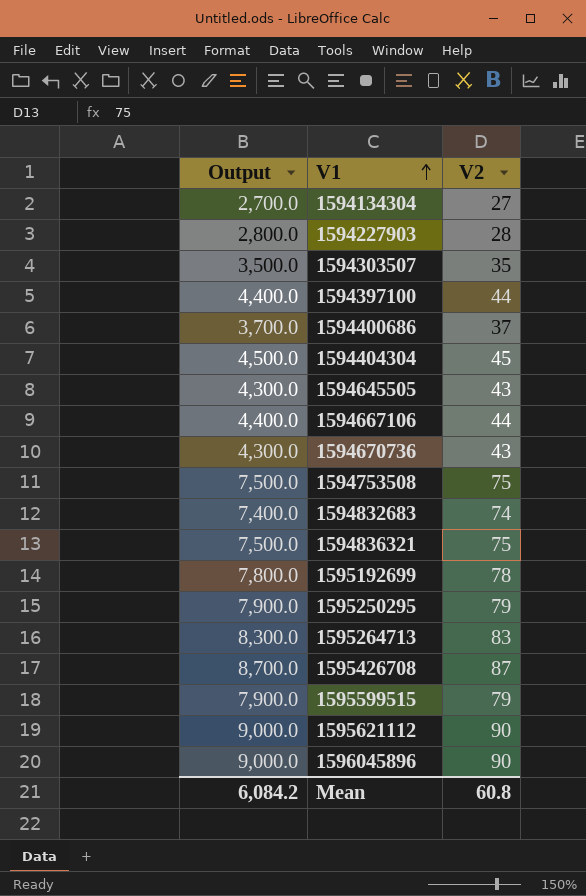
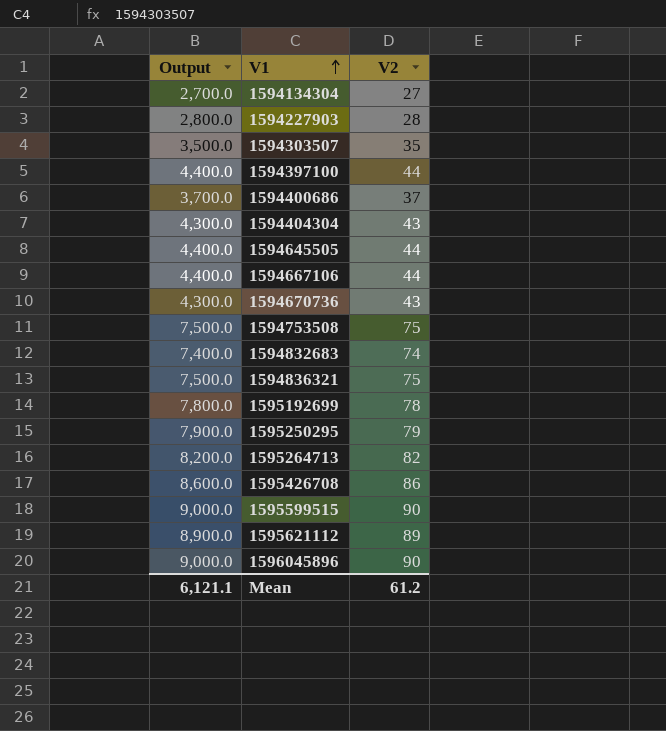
1594404304 | Output: 4,500.0 -> 4,300.0
1594404304 | V2: 45 -> 43
1594645505 | Output: 4,300.0 -> 4,400.0
1594645505 | V2: 43 -> 44
1595264713 | Output: 8,300.0 -> 8,200.0
1595264713 | V2: 83 -> 82
1595426708 | Output: 8,700.0 -> 8,600.0
1595426708 | V2: 87 -> 86
1595599515 | Output: 7,900.0 -> 9,000.0
1595599515 | V2: 79 -> 90
1595621112 | Output: 9,000.0 -> 8,900.0
1595621112 | V2: 90 -> 89
Mean | Output: 6,084.2 -> 6,121.1
Mean | V2: 60.8 -> 61.2

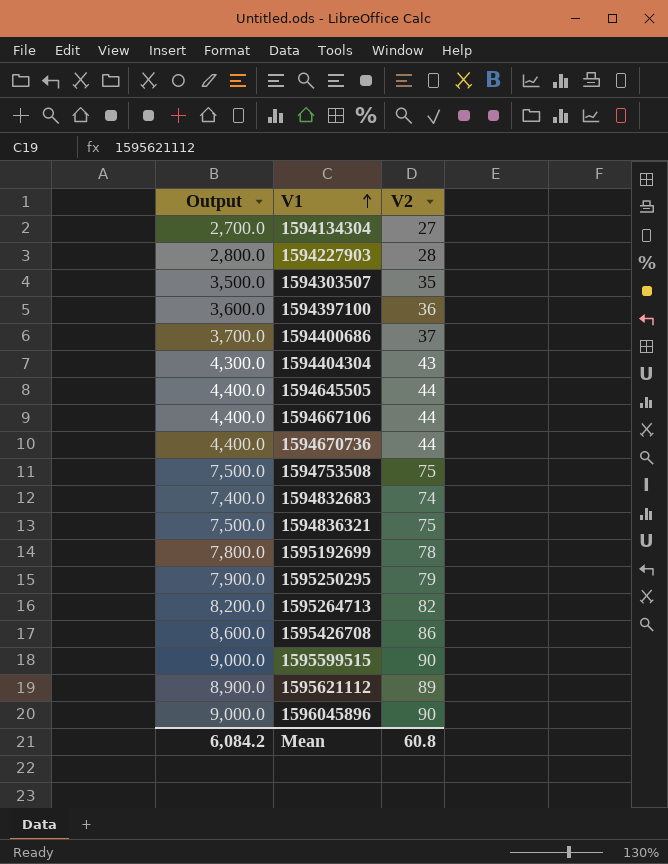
1594397100 | Output: 4,400.0 -> 3,600.0
1594397100 | V2: 44 -> 36
1594670736 | Output: 4,300.0 -> 4,400.0
1594670736 | V2: 43 -> 44
Mean | Output: 6,121.1 -> 6,084.2
Mean | V2: 61.2 -> 60.8

